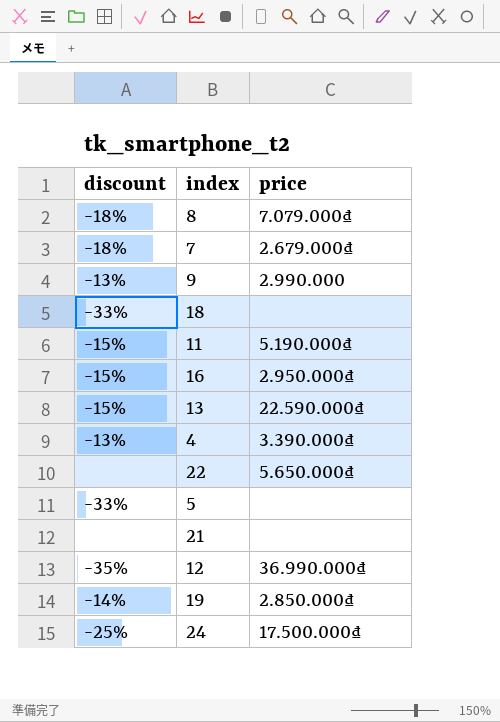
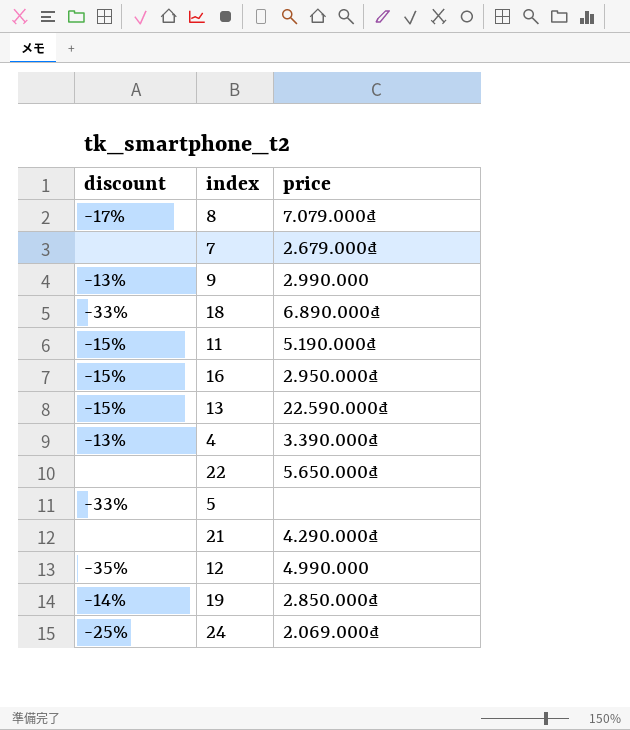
8 | discount: -18% -> -17%
7 | discount: -18% -> none
18 | price: none -> 6.890.000₫
21 | price: none -> 4.290.000₫
12 | price: 36.990.000₫ -> 4.990.000
24 | price: 17.500.000₫ -> 2.069.000₫

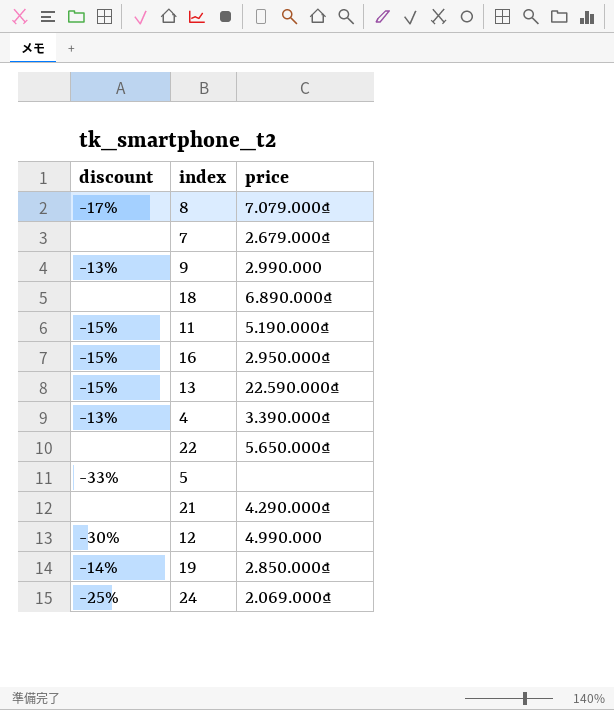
18 | discount: -33% -> none
12 | discount: -35% -> -30%

